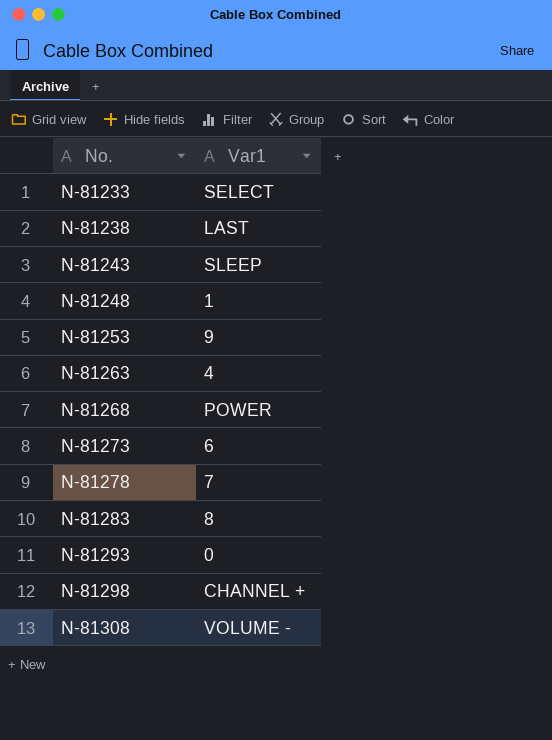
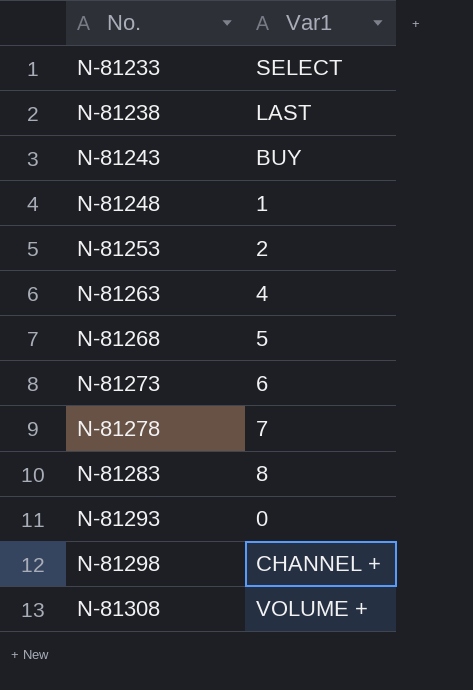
N-81243 | Var1: SLEEP -> BUY
N-81253 | Var1: 9 -> 2
N-81268 | Var1: POWER -> 5
N-81308 | Var1: VOLUME - -> VOLUME +

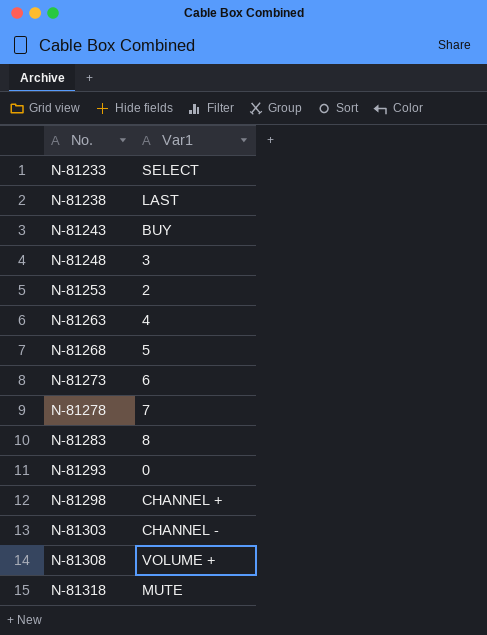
N-81248 | Var1: 1 -> 3
row N-81303: none -> CHANNEL -
row N-81318: none -> MUTE

